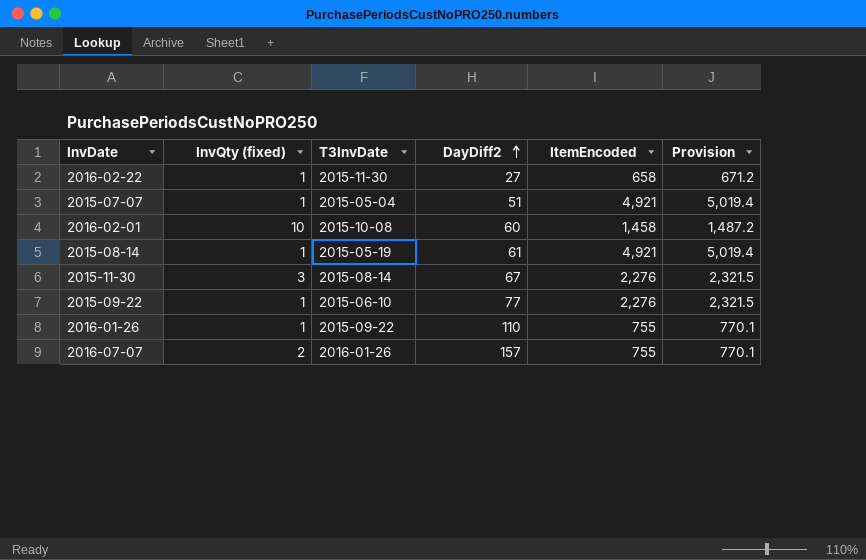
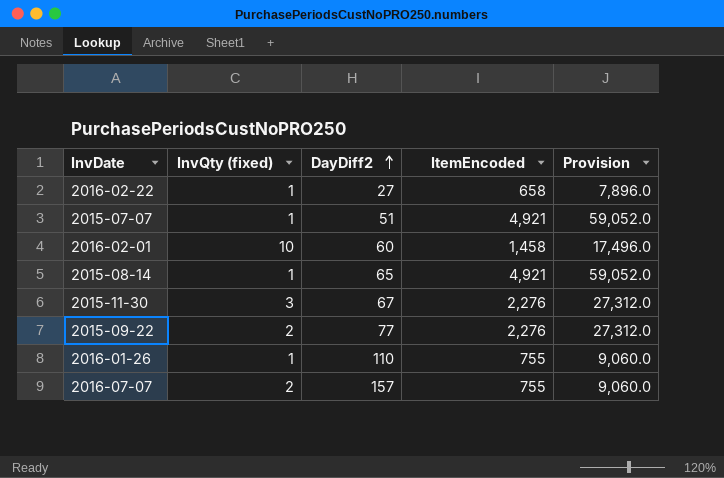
column T3InvDate | position: 3 -> none
column Provision | formula: [ItemEncoded] * 1.02 -> [ItemEncoded] * 12
2015-08-14 | DayDiff2: 61 -> 65
2015-09-22 | InvQty (fixed): 1 -> 2

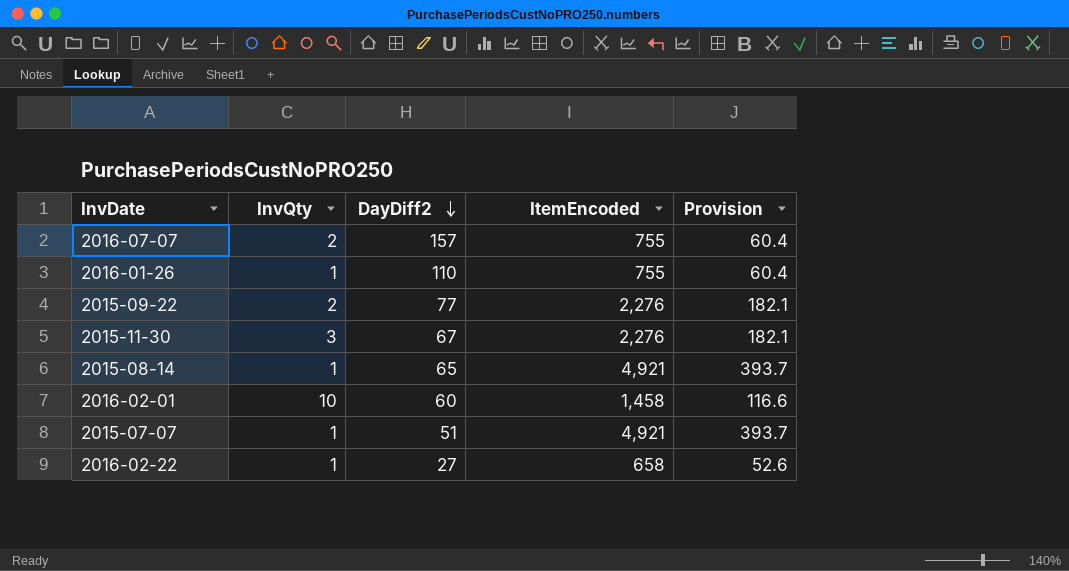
row order: DayDiff2 ascending -> DayDiff2 descending
column name: InvQty (fixed) -> InvQty
column Provision | formula: [ItemEncoded] * 12 -> [ItemEncoded] * 0.08

